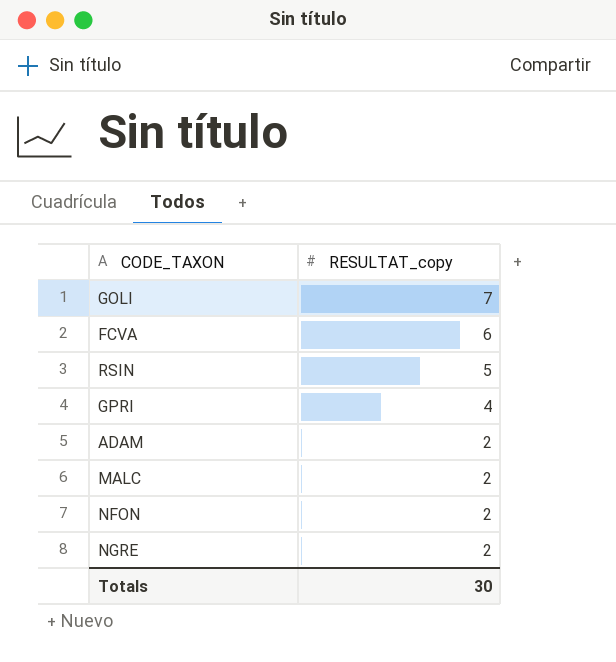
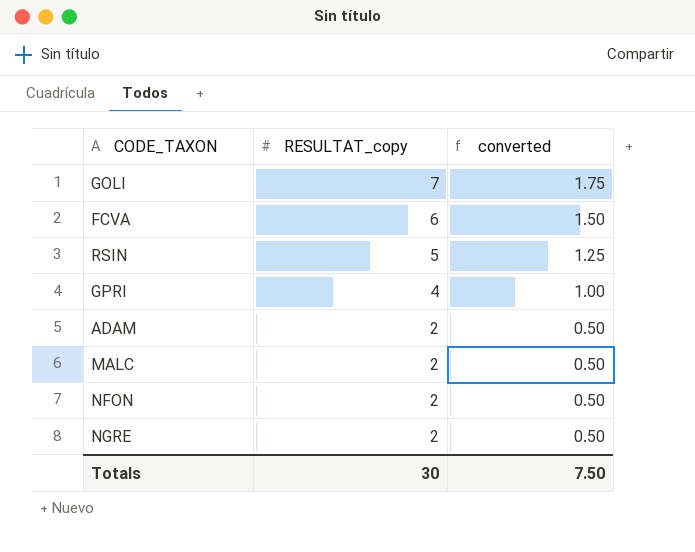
column converted | formula: none -> [RESULTAT_copy] * 0.25

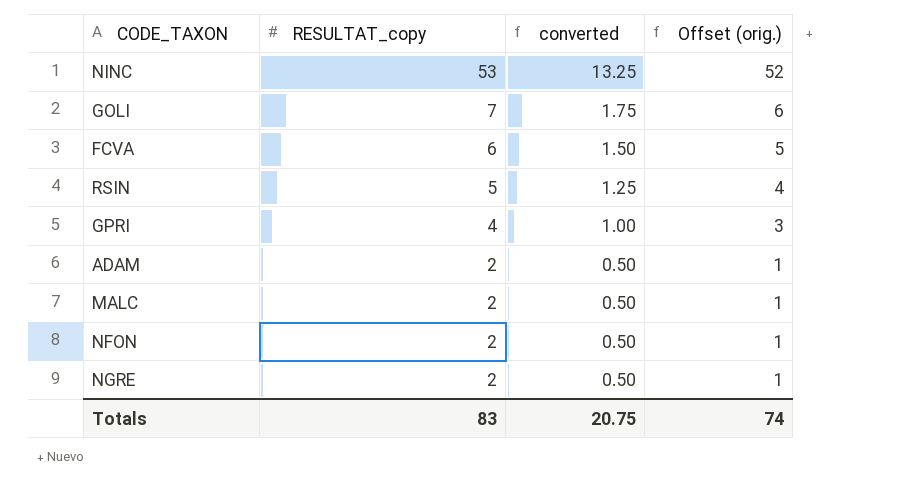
column Offset (orig.) | formula: none -> [RESULTAT_copy] - 1
row NINC: none -> 53 | 13.25 | 52
Totals | RESULTAT_copy: 30 -> 83
Totals | converted: 7.50 -> 20.75

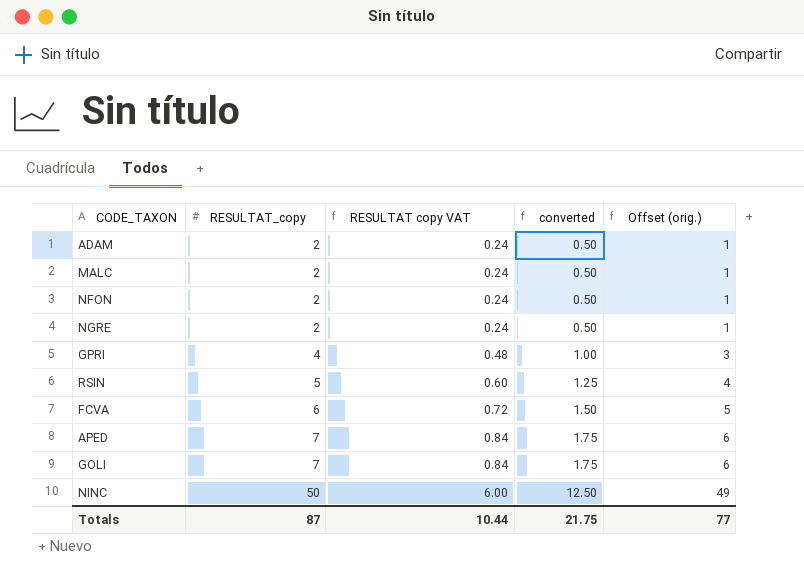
row order: RESULTAT_copy descending -> RESULTAT_copy ascending
column RESULTAT copy VAT | formula: none -> [RESULTAT_copy] * 0.12
row APED: none -> 7 | 0.84 | 1.75 | 6
NINC | RESULTAT_copy: 53 -> 50
NINC | converted: 13.25 -> 12.50
NINC | Offset (orig.): 52 -> 49
Totals | RESULTAT_copy: 83 -> 87
Totals | converted: 20.75 -> 21.75
Totals | Offset (orig.): 74 -> 77

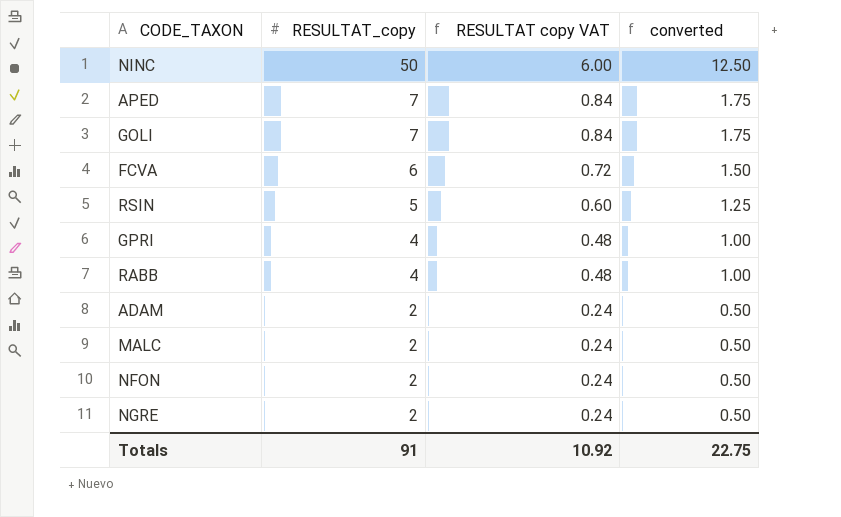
row order: RESULTAT_copy ascending -> RESULTAT_copy descending
column Offset (orig.) | formula: [RESULTAT_copy] - 1 -> none
row RABB: none -> 4 | 0.48 | 1.00
Totals | RESULTAT_copy: 87 -> 91
Totals | RESULTAT copy VAT: 10.44 -> 10.92
Totals | converted: 21.75 -> 22.75

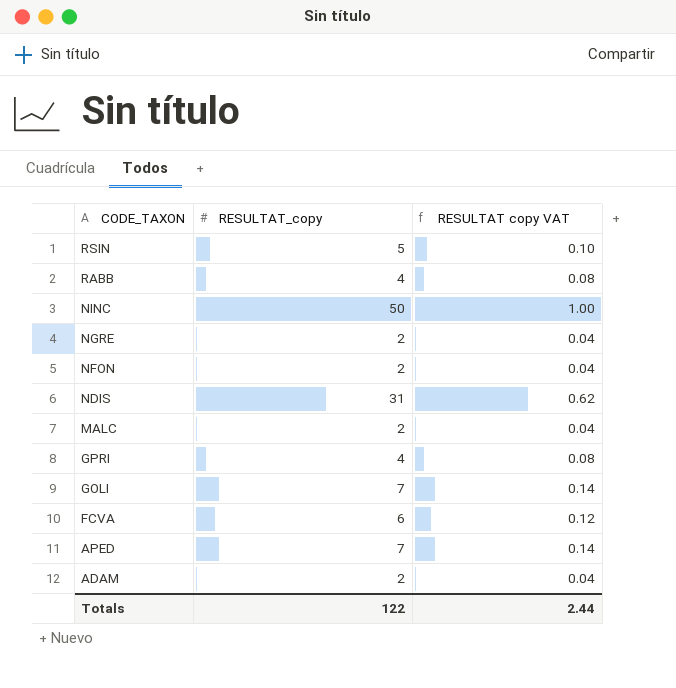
row order: RESULTAT_copy descending -> CODE_TAXON descending
column converted | formula: [RESULTAT_copy] * 0.25 -> none
column RESULTAT copy VAT | formula: [RESULTAT_copy] * 0.12 -> [RESULTAT_copy] * 0.02
row NDIS: none -> 31 | 0.62
Totals | RESULTAT_copy: 91 -> 122
Totals | RESULTAT copy VAT: 10.92 -> 2.44

